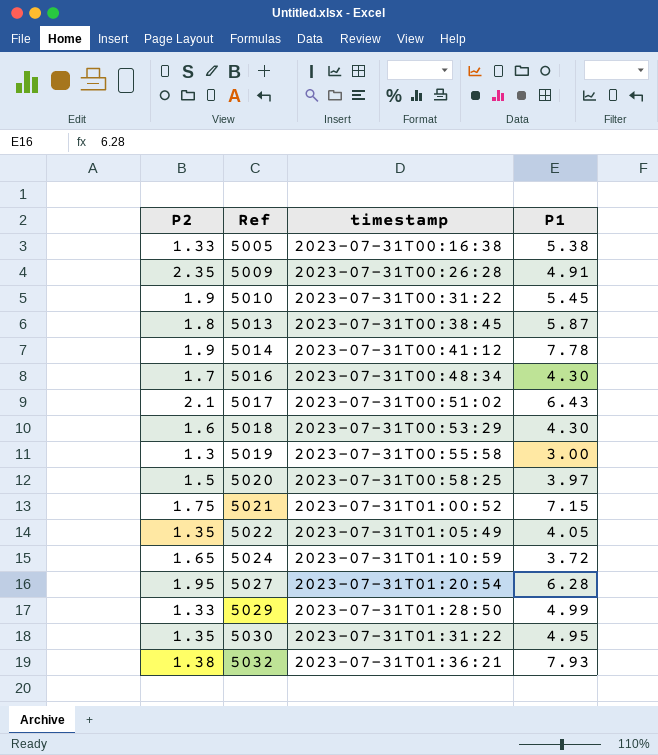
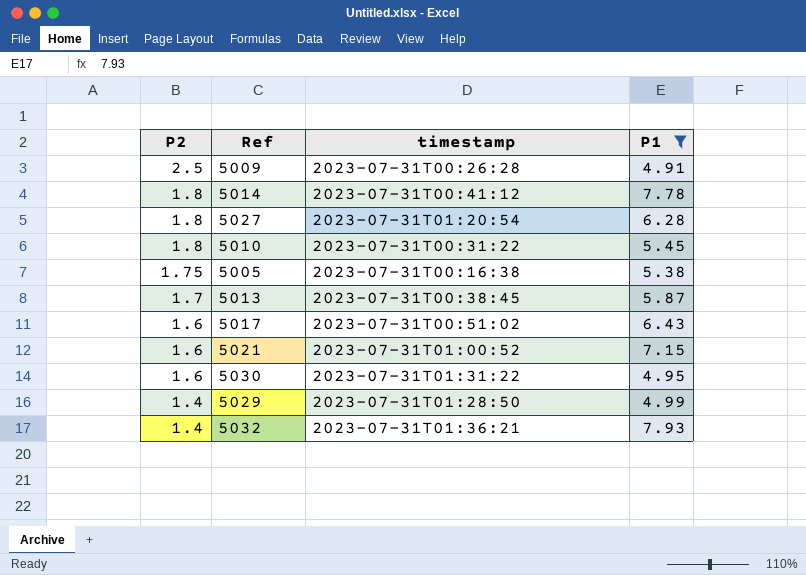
filter: none -> P1 >= 4.91
row order: Ref ascending -> P2 descending
5009 | P2: 2.35 -> 2.5
5014 | P2: 1.9 -> 1.8
5027 | P2: 1.95 -> 1.8
5010 | P2: 1.9 -> 1.8
5005 | P2: 1.33 -> 1.75
5013 | P2: 1.8 -> 1.7
5017 | P2: 2.1 -> 1.6
5021 | P2: 1.75 -> 1.6
5030 | P2: 1.35 -> 1.6
5029 | P2: 1.33 -> 1.4
5032 | P2: 1.38 -> 1.4

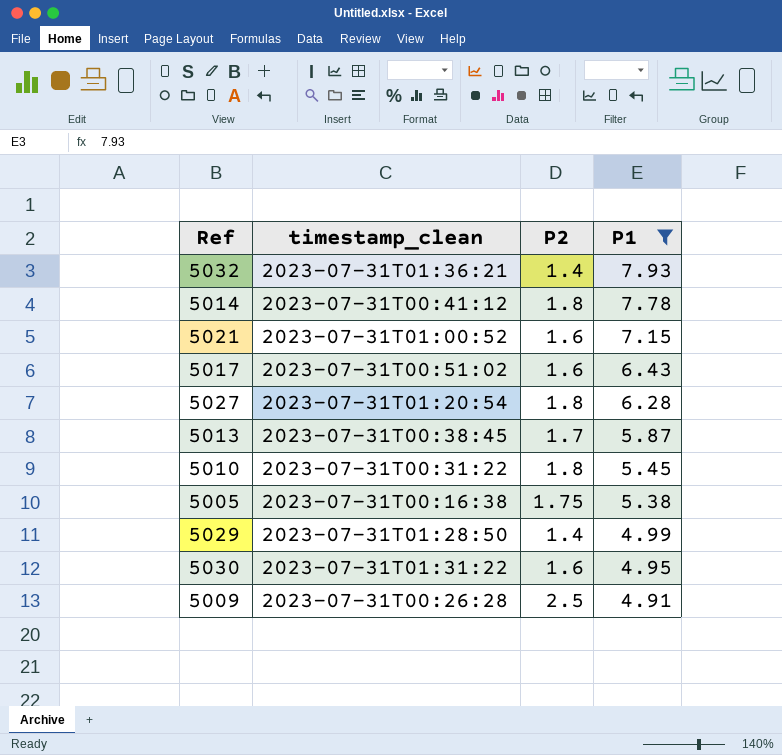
row order: P2 descending -> P1 descending
column name: timestamp -> timestamp_clean
column P2 | position: 1 -> 3

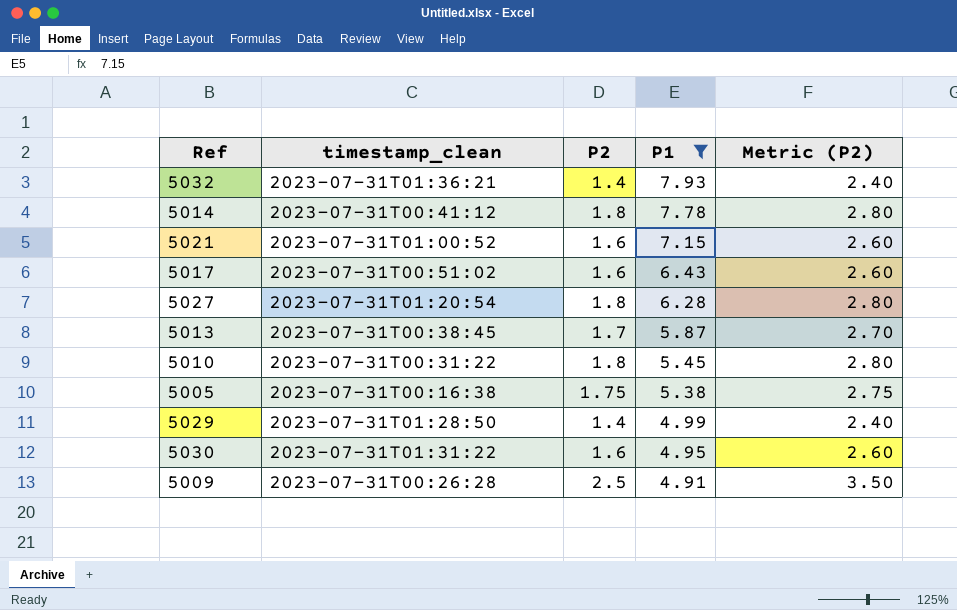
column Metric (P2) | formula: none -> [P2] + 1

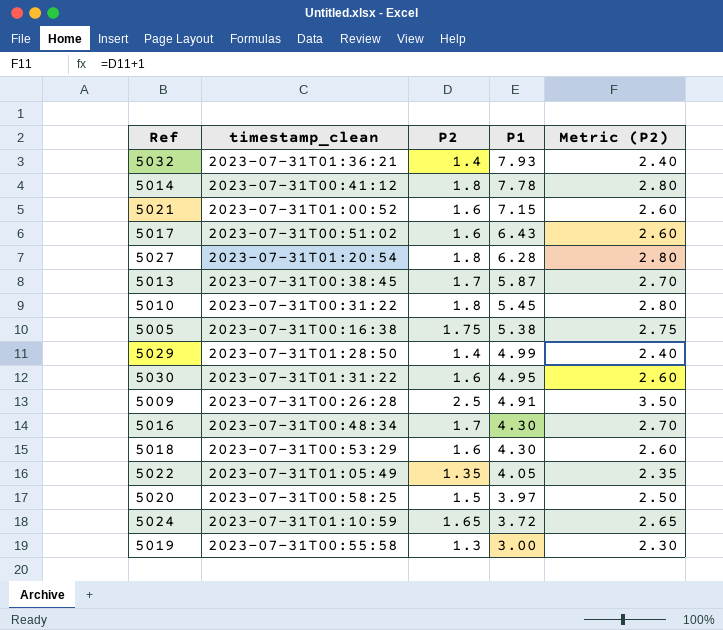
filter: P1 >= 4.91 -> none

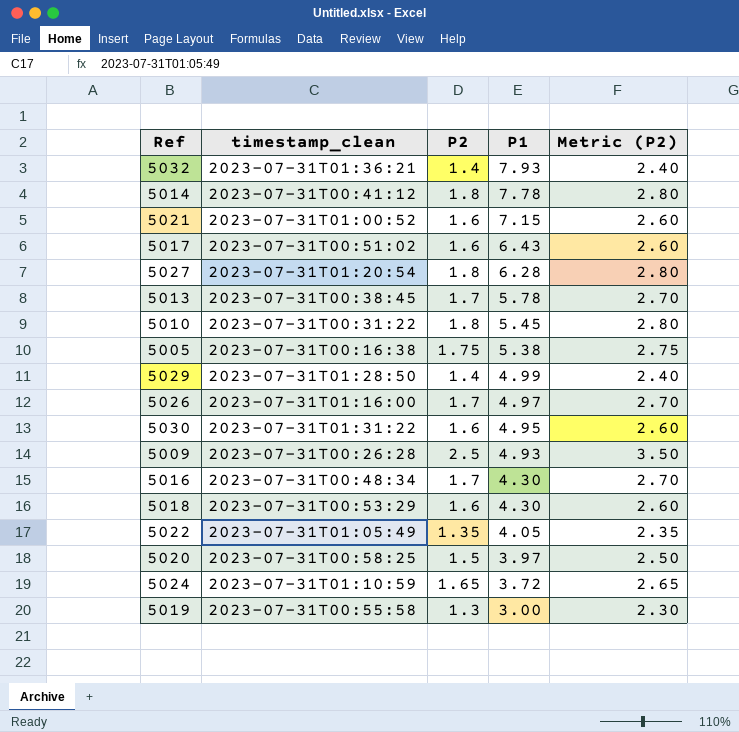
5013 | P1: 5.87 -> 5.78
row 5026: none -> 2023-07-31T01:16:00 | 1.7 | 4.97 | 2.70
5009 | P1: 4.91 -> 4.93

